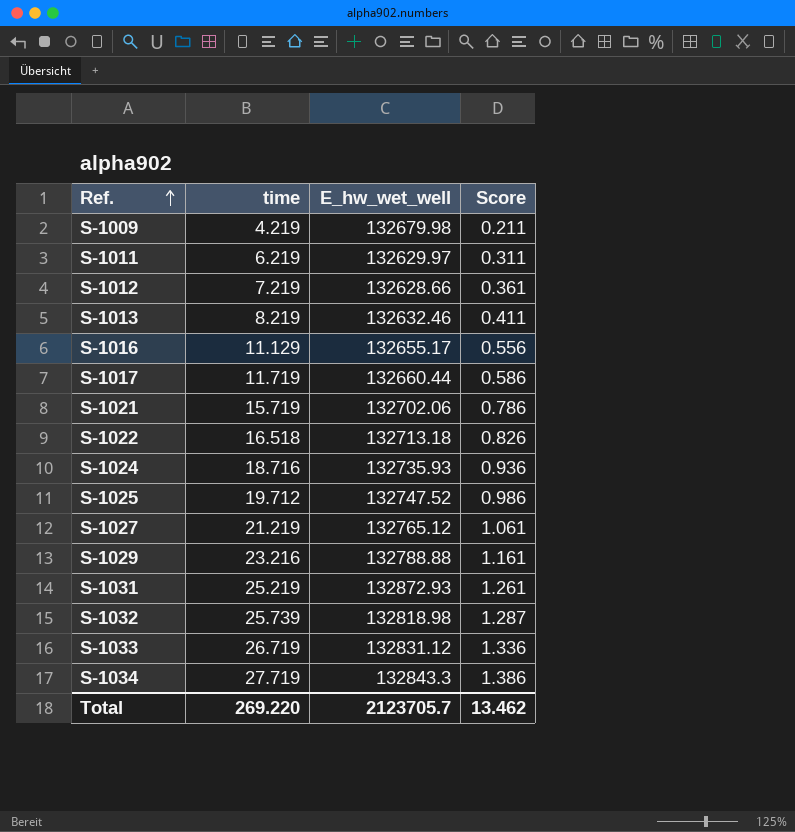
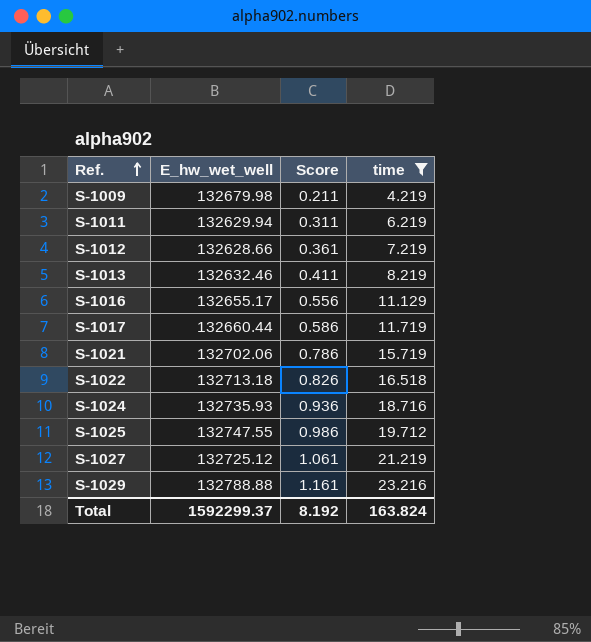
filter: none -> time <= 23.216
column time | position: 2 -> 4
S-1011 | E_hw_wet_well: 132629.97 -> 132629.94
S-1025 | E_hw_wet_well: 132747.52 -> 132747.55
S-1027 | E_hw_wet_well: 132765.12 -> 132725.12
Total | E_hw_wet_well: 2123705.7 -> 1592299.37
Total | Score: 13.462 -> 8.192
Total | time: 269.220 -> 163.824

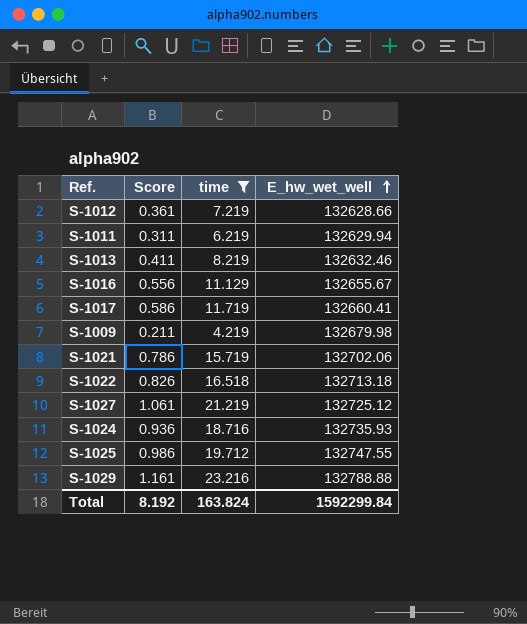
row order: Ref. ascending -> E_hw_wet_well ascending
column E_hw_wet_well | position: 2 -> 4
S-1016 | E_hw_wet_well: 132655.17 -> 132655.67
S-1017 | E_hw_wet_well: 132660.44 -> 132660.41
Total | E_hw_wet_well: 1592299.37 -> 1592299.84

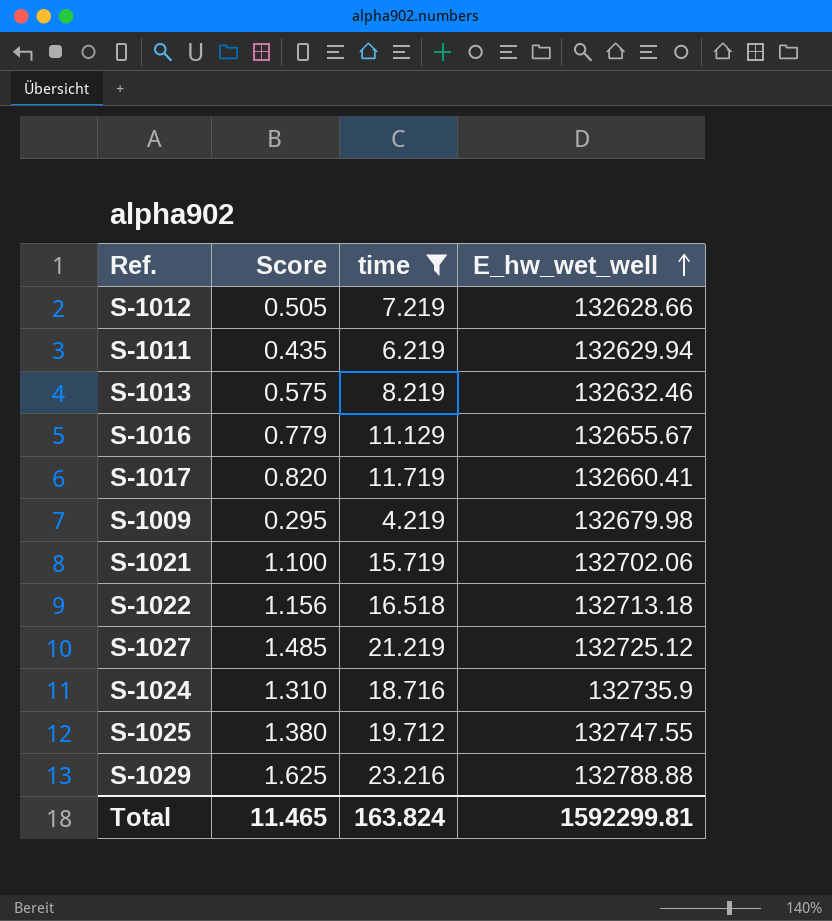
column Score | formula: [time] * 0.05 -> [time] * 0.07
S-1024 | E_hw_wet_well: 132735.93 -> 132735.9
Total | Score: 8.192 -> 11.465
Total | E_hw_wet_well: 1592299.84 -> 1592299.81

